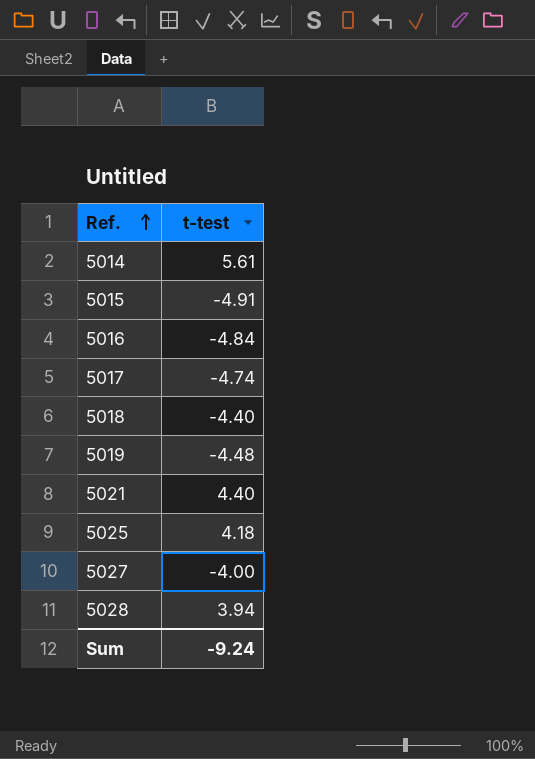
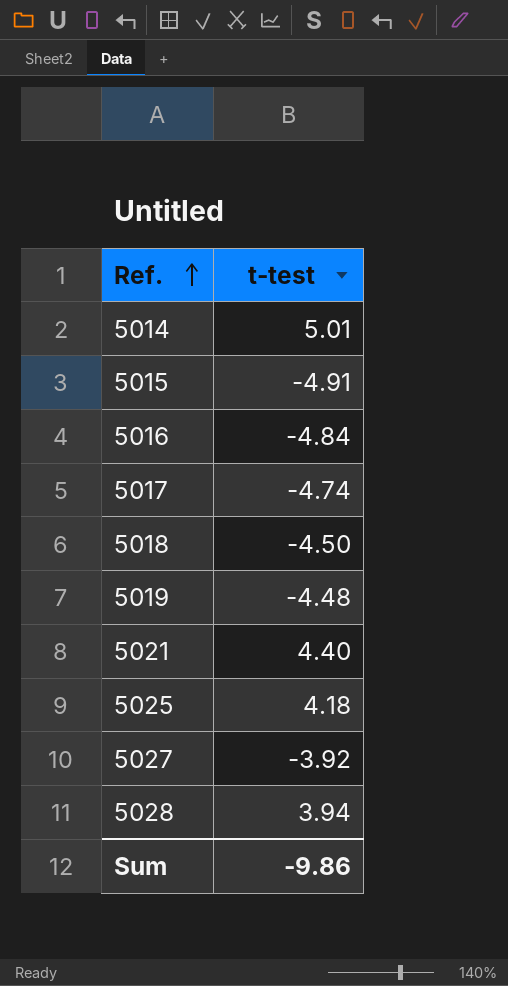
5014 | t-test: 5.61 -> 5.01
5018 | t-test: -4.40 -> -4.50
5027 | t-test: -4.00 -> -3.92
Sum | t-test: -9.24 -> -9.86

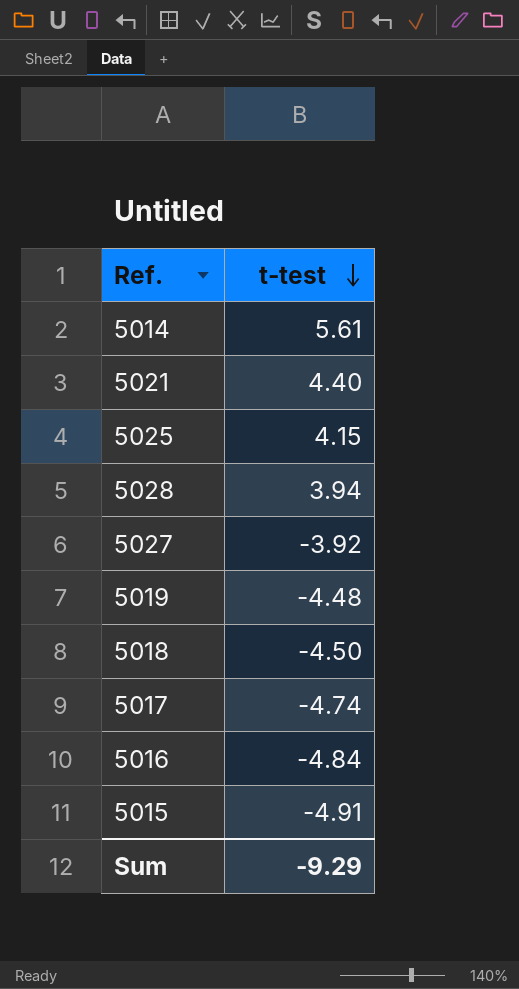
row order: Ref. ascending -> t-test descending
5014 | t-test: 5.01 -> 5.61
5025 | t-test: 4.18 -> 4.15
Sum | t-test: -9.86 -> -9.29

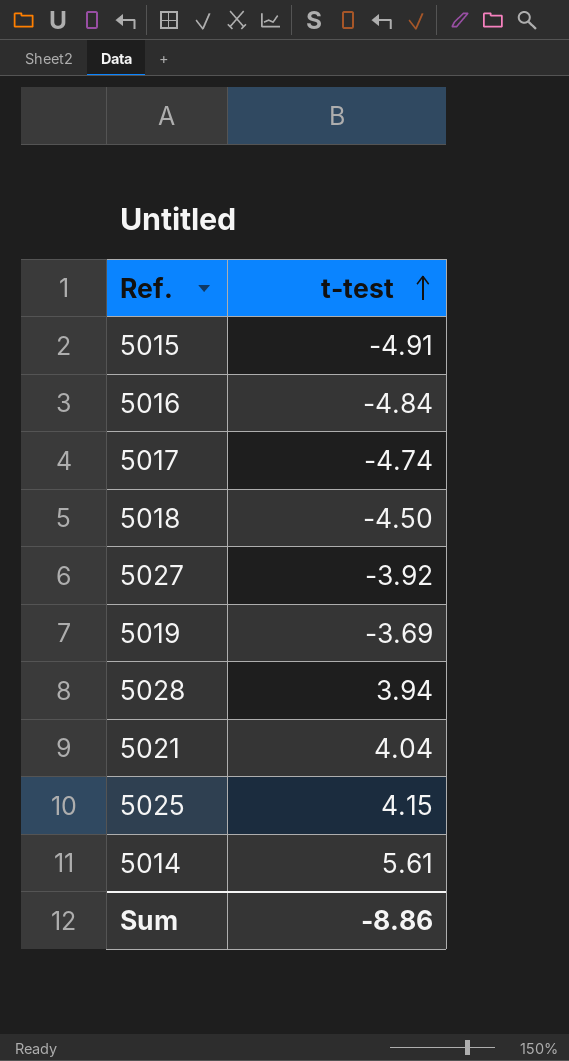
row order: t-test descending -> t-test ascending
5019 | t-test: -4.48 -> -3.69
5021 | t-test: 4.40 -> 4.04
Sum | t-test: -9.29 -> -8.86

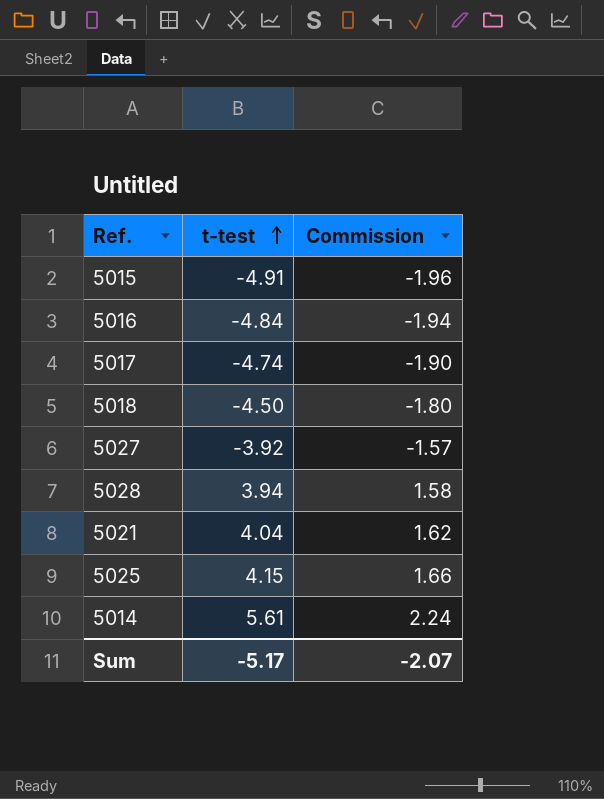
column Commission | formula: none -> [t-test] * 0.4
row 5019: -3.69 -> none
Sum | t-test: -8.86 -> -5.17

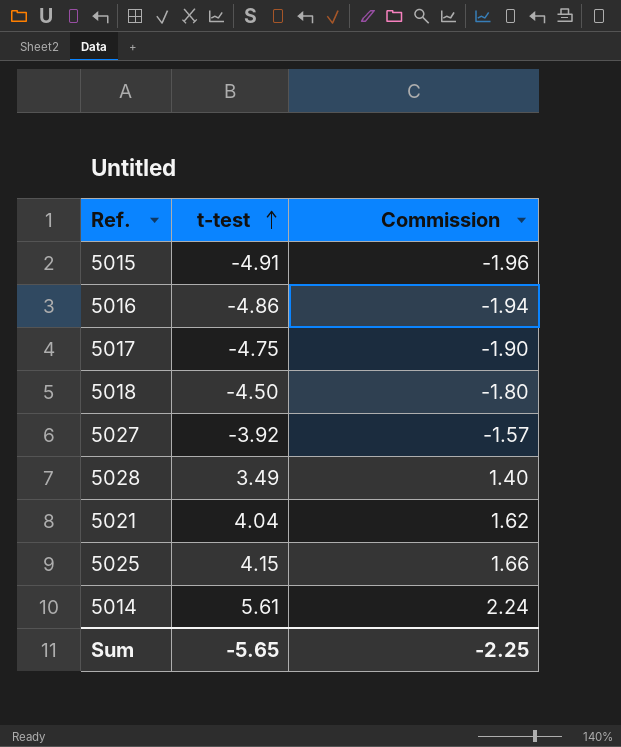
5016 | t-test: -4.84 -> -4.86
5017 | t-test: -4.74 -> -4.75
5028 | t-test: 3.94 -> 3.49
5028 | Commission: 1.58 -> 1.40
Sum | t-test: -5.17 -> -5.65
Sum | Commission: -2.07 -> -2.25

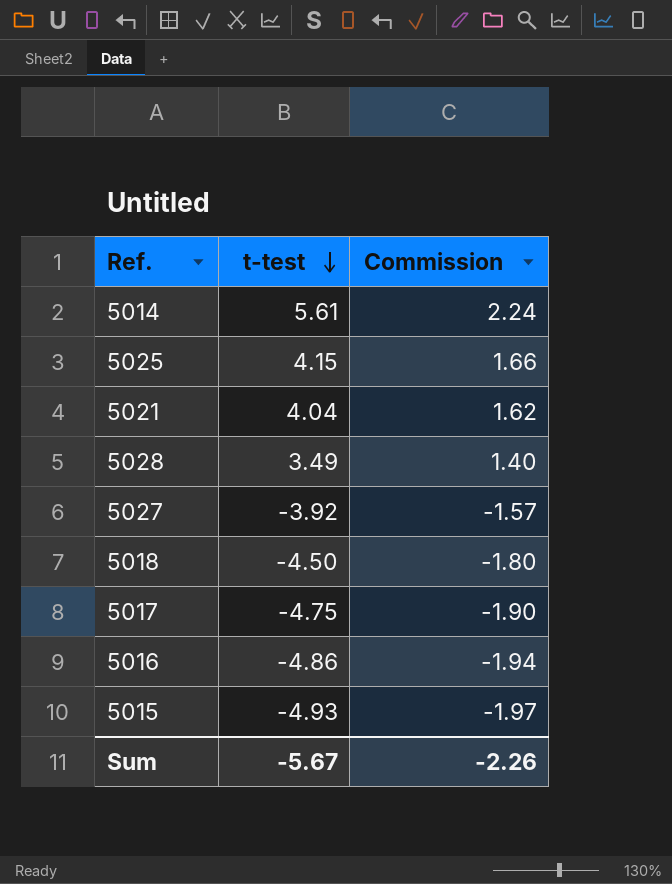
row order: t-test ascending -> t-test descending
5015 | t-test: -4.91 -> -4.93
5015 | Commission: -1.96 -> -1.97
Sum | t-test: -5.65 -> -5.67
Sum | Commission: -2.25 -> -2.26

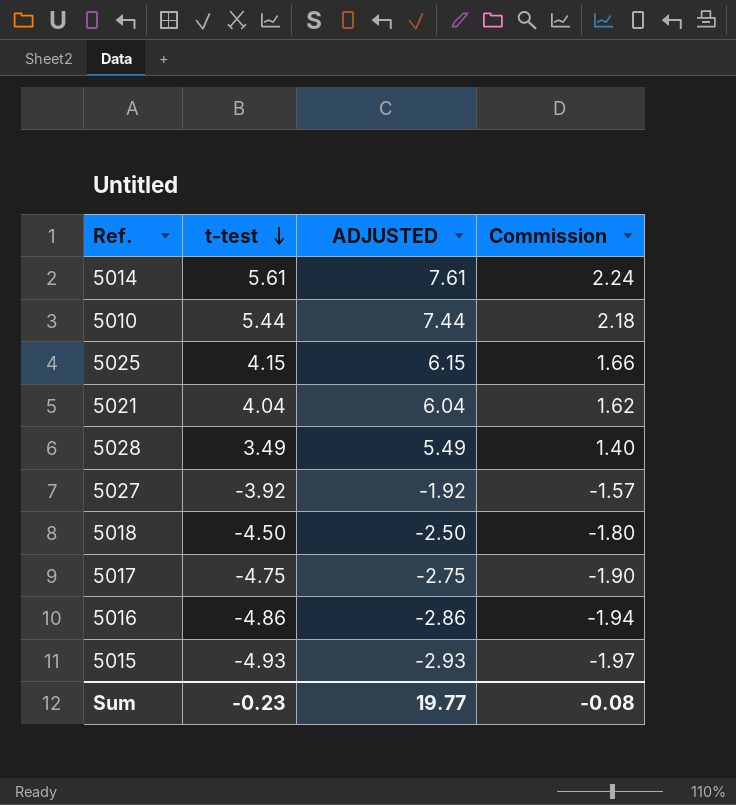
column ADJUSTED | formula: none -> [t-test] + 2
row 5010: none -> 5.44 | 7.44 | 2.18
Sum | t-test: -5.67 -> -0.23
Sum | Commission: -2.26 -> -0.08

